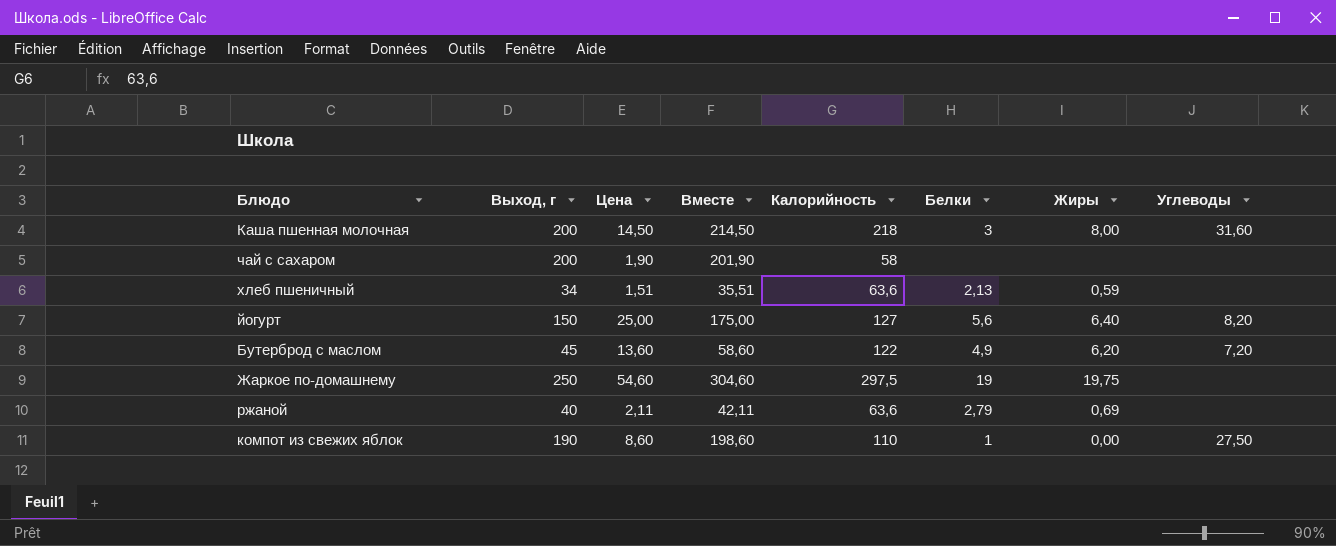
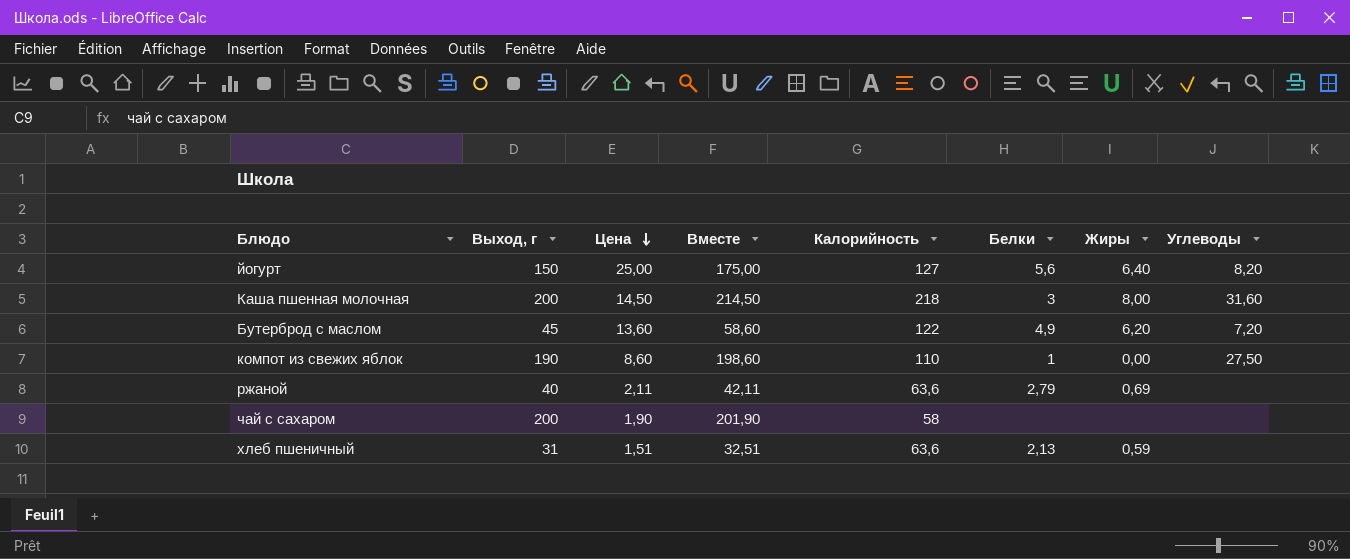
row order: none -> Цена descending
row Жаркое по-домашнему: 250 | 54,60 | 304,60 | 297,5 | 19 | 19,75 | none -> none
хлеб пшеничный | Выход, г: 34 -> 31
хлеб пшеничный | Вместе: 35,51 -> 32,51

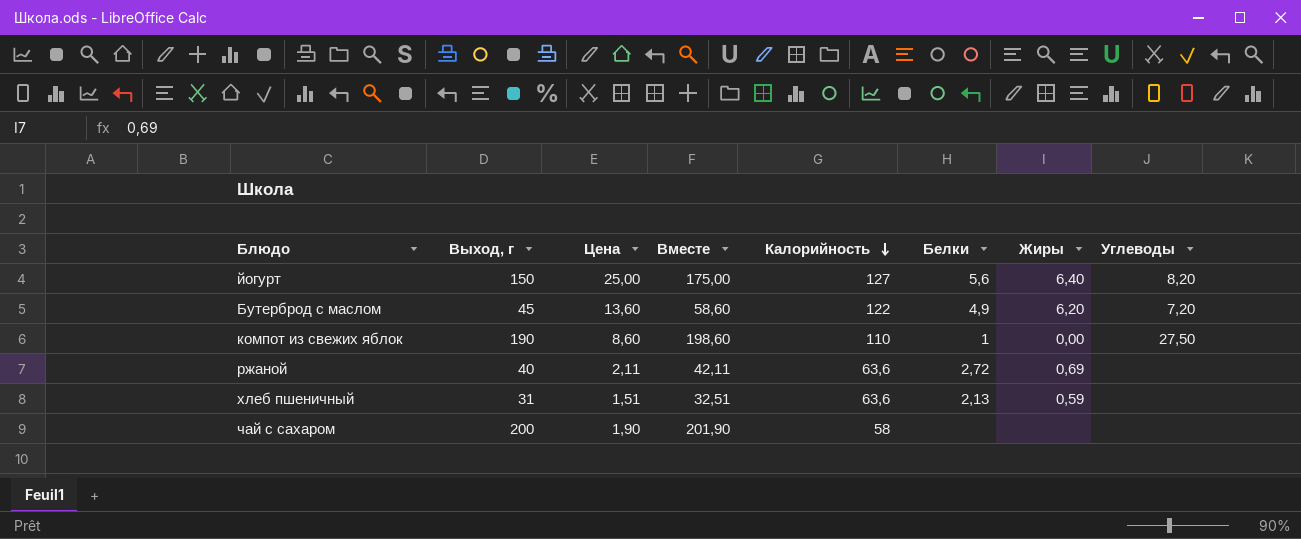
row order: Цена descending -> Калорийность descending
row Каша пшенная молочная: 200 | 14,50 | 214,50 | 218 | 3 | 8,00 | 31,60 -> none
ржаной | Белки: 2,79 -> 2,72

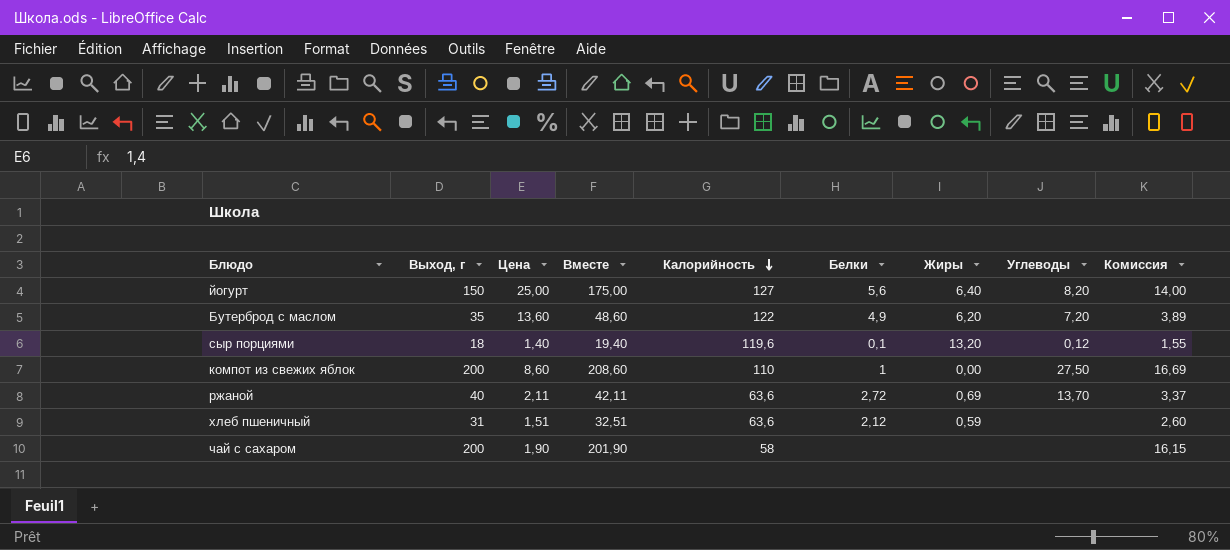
column Комиссия | formula: none -> [Вместе] * 0,08
Бутерброд с маслом | Выход, г: 45 -> 35
Бутерброд с маслом | Вместе: 58,60 -> 48,60
row сыр порциями: none -> 18 | 1,40 | 19,40 | 119,6 | 0,1 | 13,20 | 0,12 | 1,55
компот из свежих яблок | Выход, г: 190 -> 200
компот из свежих яблок | Вместе: 198,60 -> 208,60
ржаной | Углеводы: none -> 13,70
хлеб пшеничный | Белки: 2,13 -> 2,12

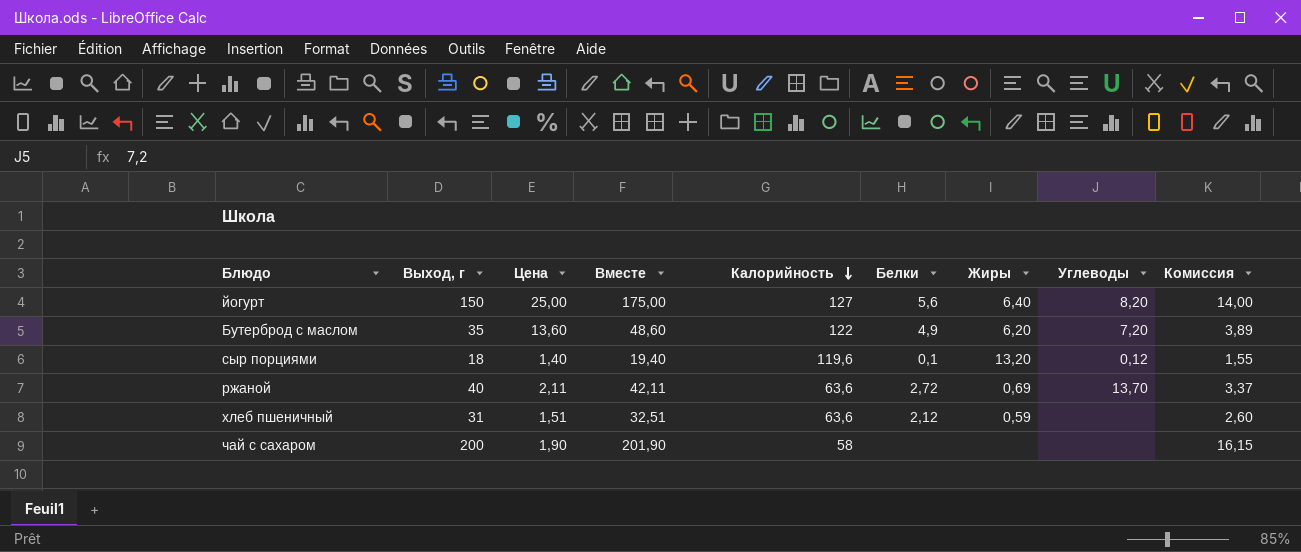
row компот из свежих яблок: 200 | 8,60 | 208,60 | 110 | 1 | 0,00 | 27,50 | 16,69 -> none

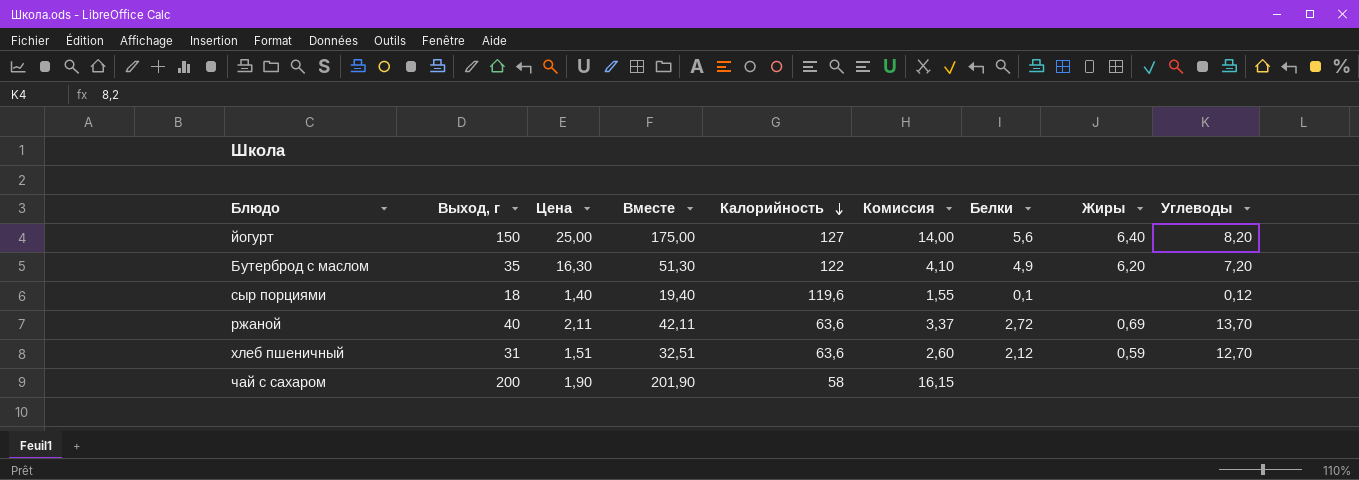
column Комиссия | position: 9 -> 6
Бутерброд с маслом | Цена: 13,60 -> 16,30
Бутерброд с маслом | Вместе: 48,60 -> 51,30
Бутерброд с маслом | Комиссия: 3,89 -> 4,10
сыр порциями | Жиры: 13,20 -> none
хлеб пшеничный | Углеводы: none -> 12,70

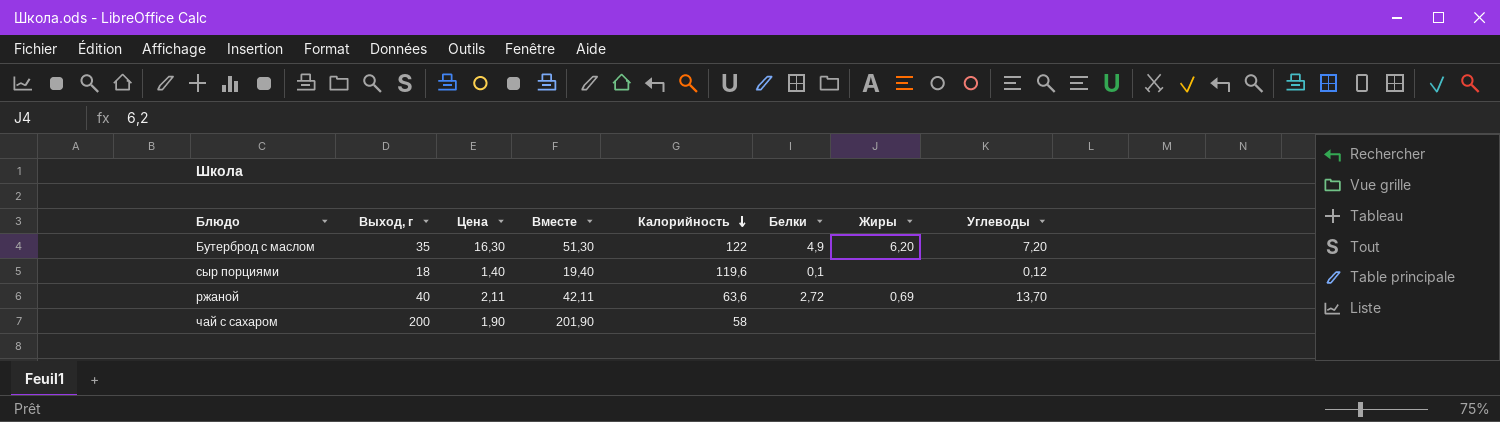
column Комиссия | formula: [Вместе] * 0,08 -> none
row йогурт: 150 | 25,00 | 175,00 | 127 | 14,00 | 5,6 | 6,40 | 8,20 -> none
row хлеб пшеничный: 31 | 1,51 | 32,51 | 63,6 | 2,60 | 2,12 | 0,59 | 12,70 -> none

